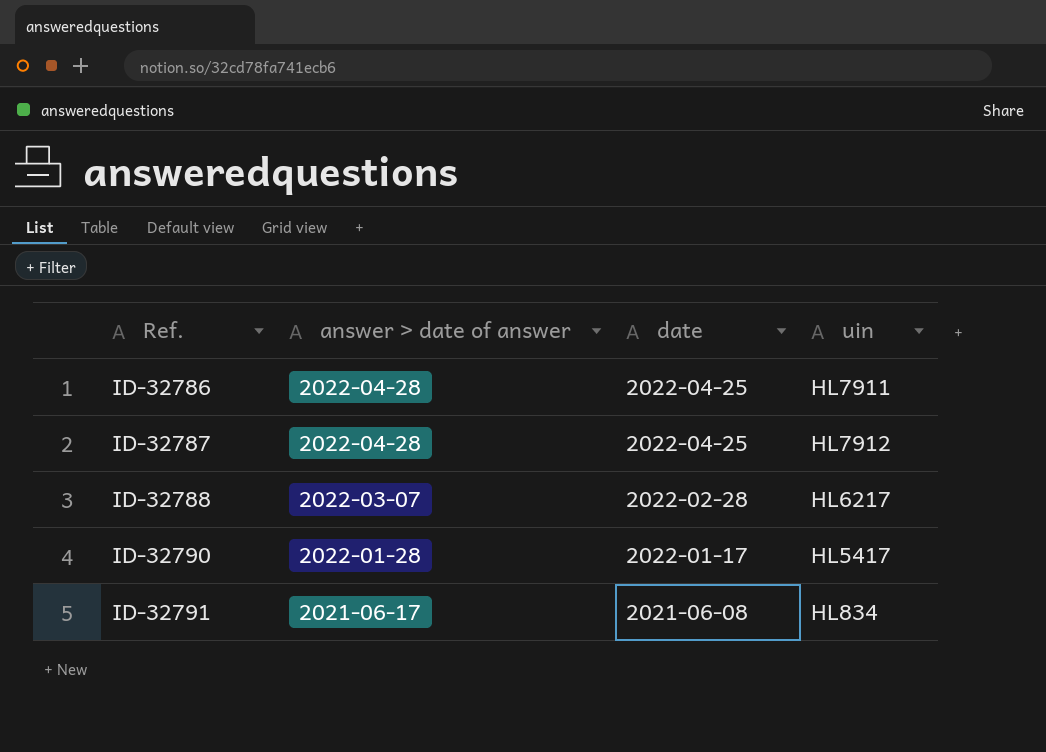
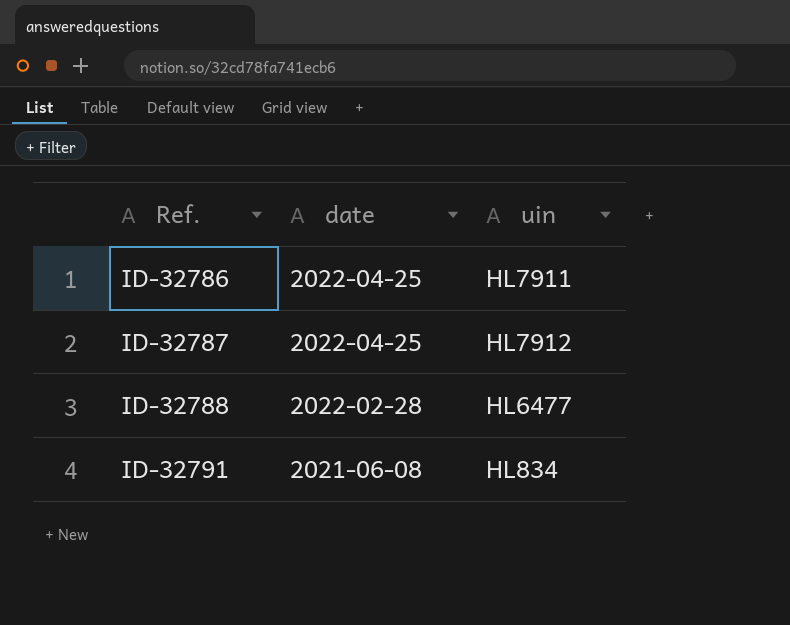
column answer > date of answer | position: 2 -> none
row ID-32790: 2022-01-28 | 2022-01-17 | HL5417 -> none
ID-32788 | uin: HL6217 -> HL6477

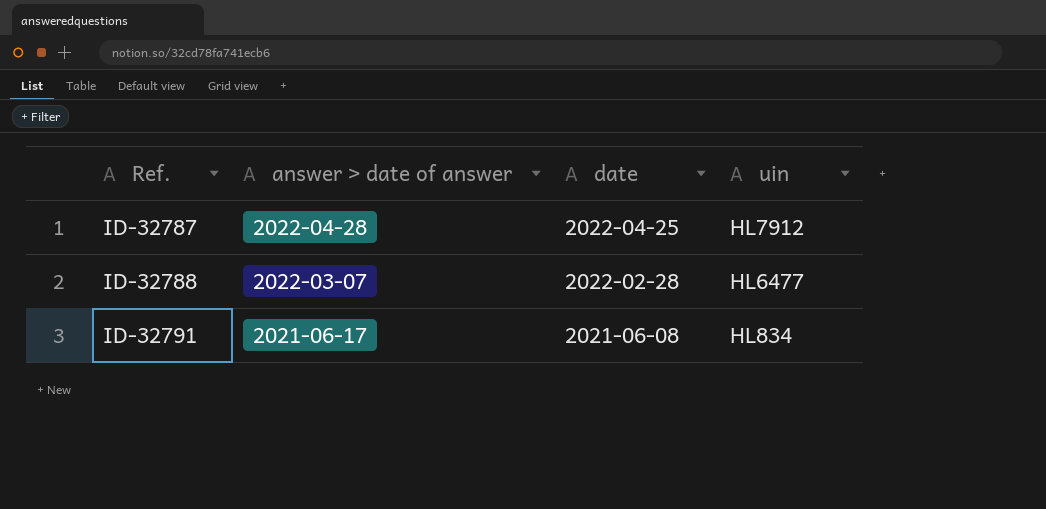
column answer > date of answer | position: none -> 2
row ID-32786: 2022-04-25 | HL7911 -> none

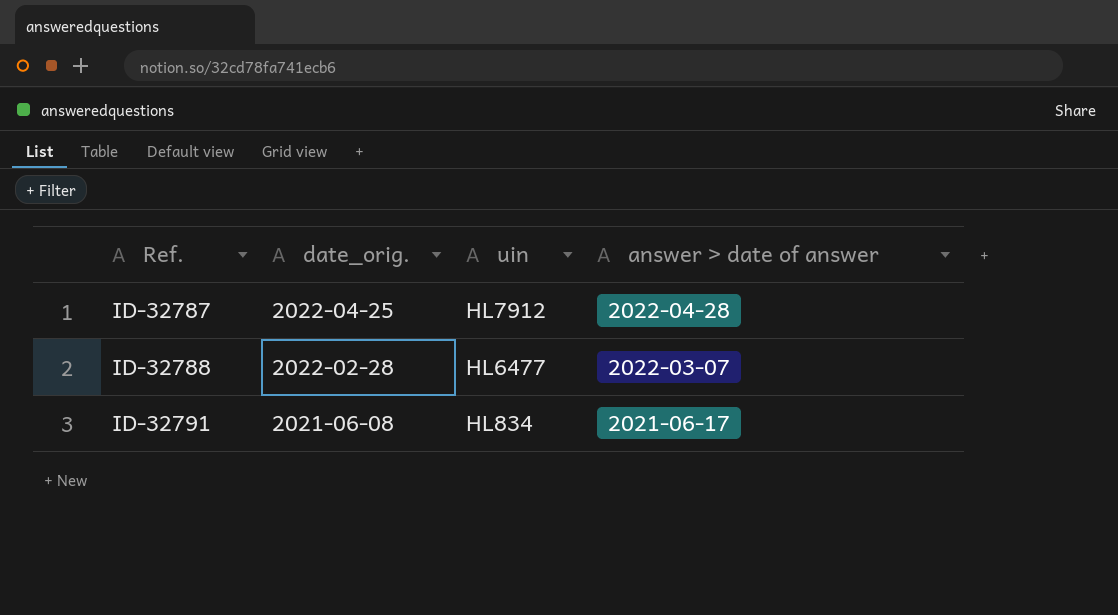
column name: date -> date_orig.
column answer > date of answer | position: 2 -> 4

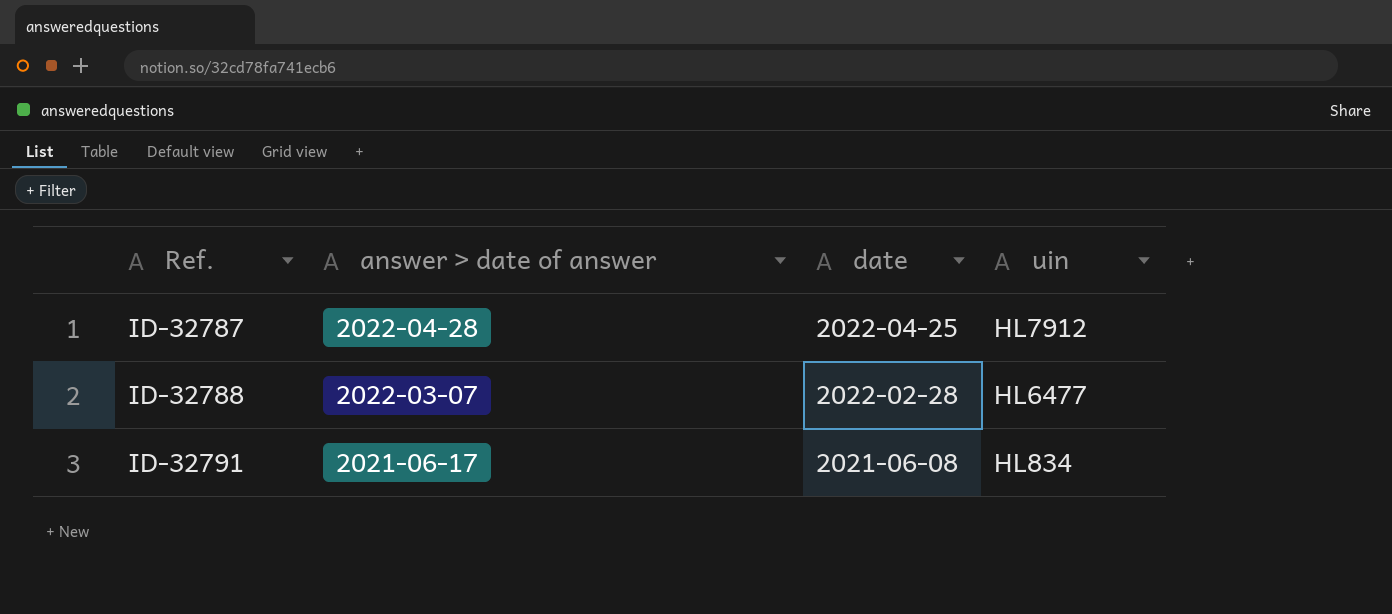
column answer > date of answer | position: 4 -> 2
column name: date_orig. -> date

